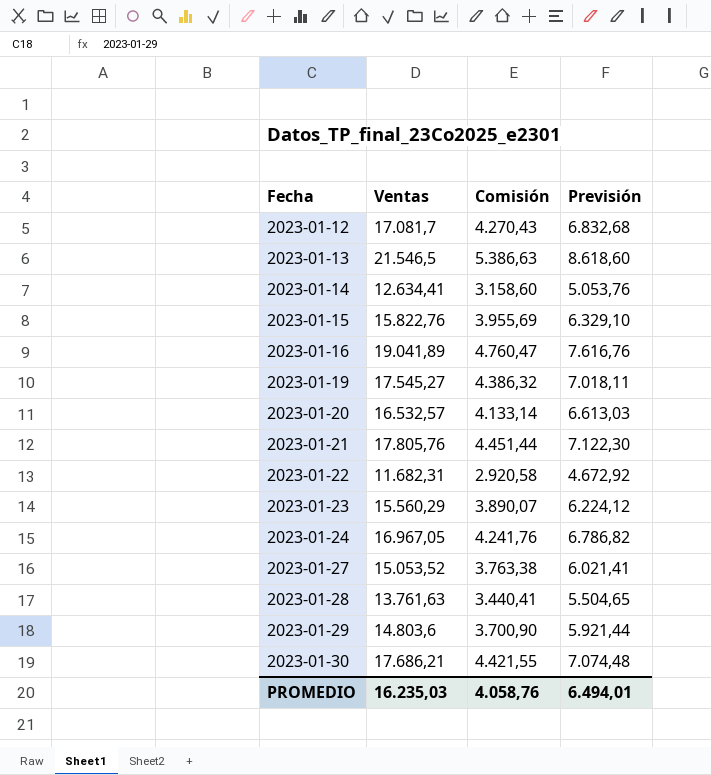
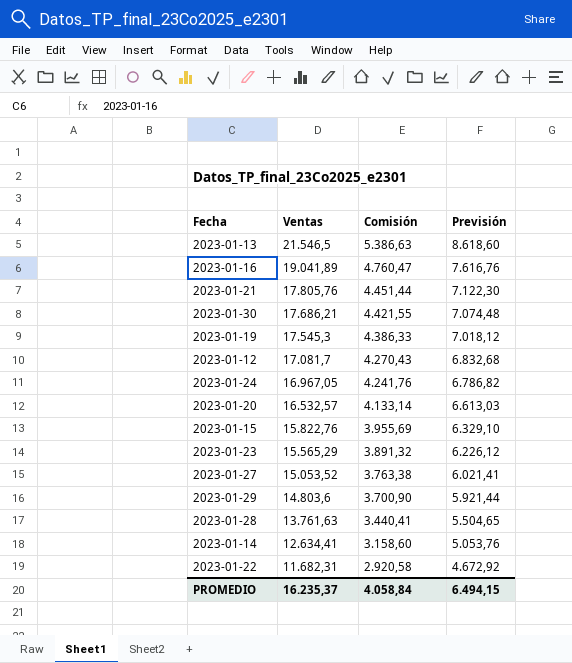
row order: Fecha ascending -> Ventas descending
2023-01-19 | Ventas: 17.545,27 -> 17.545,3
2023-01-19 | Comisión: 4.386,32 -> 4.386,33
2023-01-19 | Previsión: 7.018,11 -> 7.018,12
2023-01-23 | Ventas: 15.560,29 -> 15.565,29
2023-01-23 | Comisión: 3.890,07 -> 3.891,32
2023-01-23 | Previsión: 6.224,12 -> 6.226,12
PROMEDIO | Ventas: 16.235,03 -> 16.235,37
PROMEDIO | Comisión: 4.058,76 -> 4.058,84
PROMEDIO | Previsión: 6.494,01 -> 6.494,15

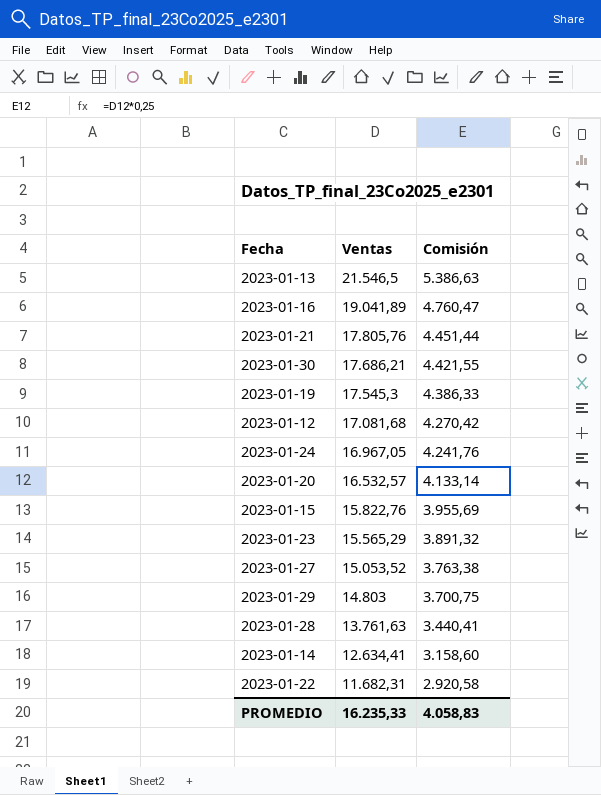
column Previsión | formula: [Ventas] * 0,4 -> none
2023-01-12 | Ventas: 17.081,7 -> 17.081,68
2023-01-12 | Comisión: 4.270,43 -> 4.270,42
2023-01-29 | Ventas: 14.803,6 -> 14.803
2023-01-29 | Comisión: 3.700,90 -> 3.700,75
PROMEDIO | Ventas: 16.235,37 -> 16.235,33
PROMEDIO | Comisión: 4.058,84 -> 4.058,83

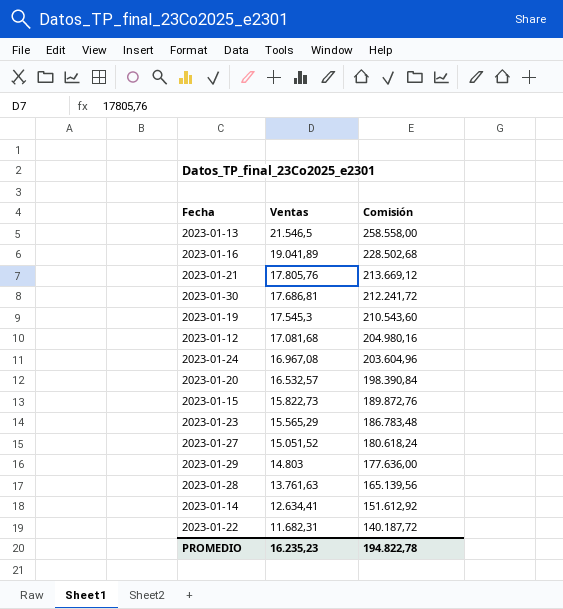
column Comisión | formula: [Ventas] * 0,25 -> [Ventas] * 12
2023-01-30 | Ventas: 17.686,21 -> 17.686,81
2023-01-24 | Ventas: 16.967,05 -> 16.967,08
2023-01-15 | Ventas: 15.822,76 -> 15.822,73
2023-01-27 | Ventas: 15.053,52 -> 15.051,52
PROMEDIO | Ventas: 16.235,33 -> 16.235,23
PROMEDIO | Comisión: 4.058,83 -> 194.822,78

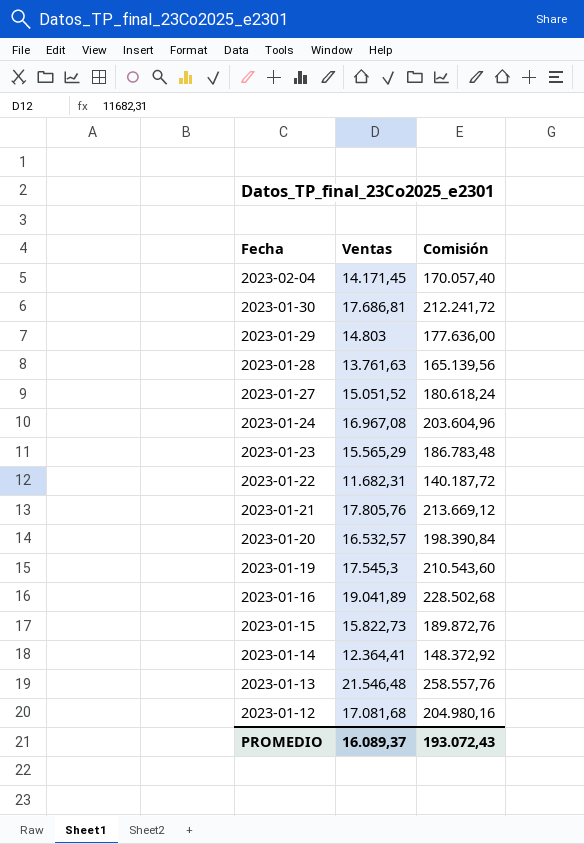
row order: Ventas descending -> Fecha descending
row 2023-02-04: none -> 14.171,45 | 170.057,40
2023-01-14 | Ventas: 12.634,41 -> 12.364,41
2023-01-14 | Comisión: 151.612,92 -> 148.372,92
2023-01-13 | Ventas: 21.546,5 -> 21.546,48
2023-01-13 | Comisión: 258.558,00 -> 258.557,76
PROMEDIO | Ventas: 16.235,23 -> 16.089,37
PROMEDIO | Comisión: 194.822,78 -> 193.072,43

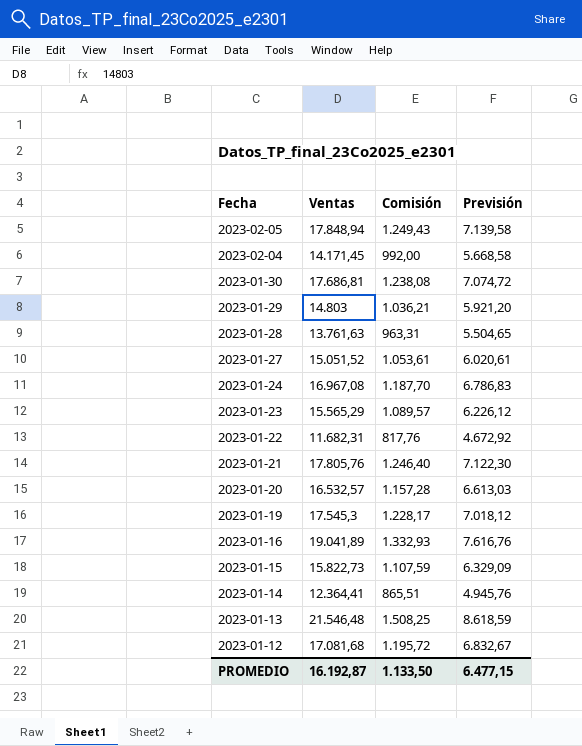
column Comisión | formula: [Ventas] * 12 -> [Ventas] * 0,07
column Previsión | formula: none -> [Ventas] * 0,4
row 2023-02-05: none -> 17.848,94 | 1.249,43 | 7.139,58
PROMEDIO | Ventas: 16.089,37 -> 16.192,87
PROMEDIO | Comisión: 193.072,43 -> 1.133,50

